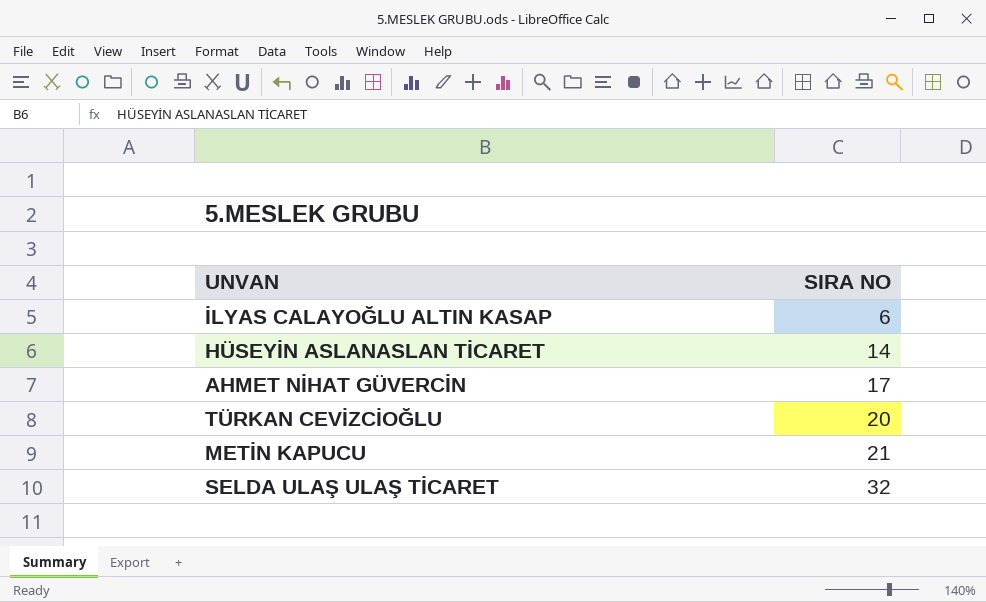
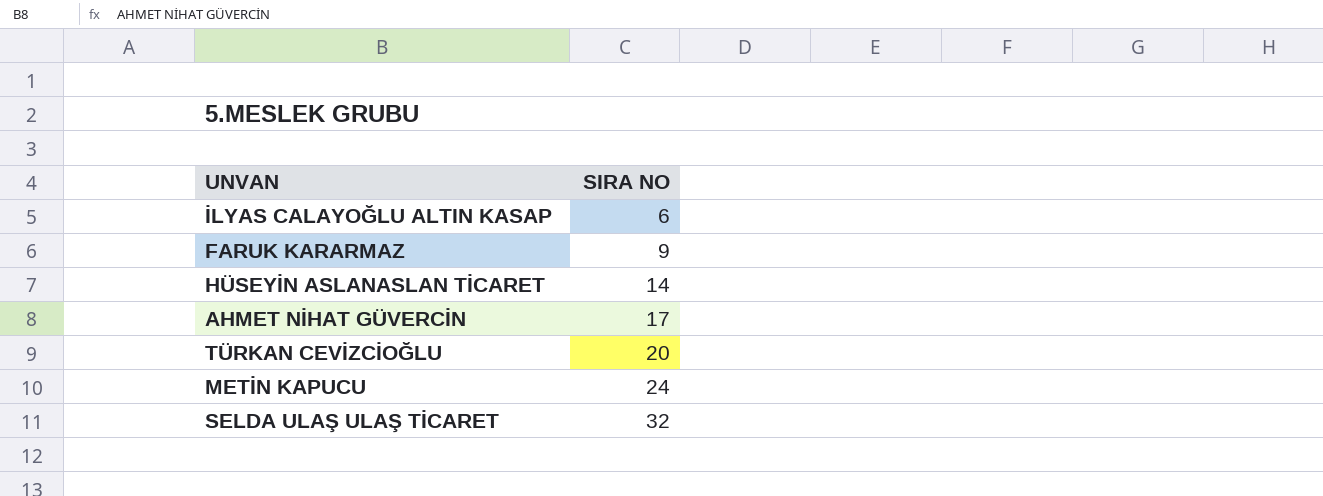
row FARUK KARARMAZ: none -> 9
METİN KAPUCU | SIRA NO: 21 -> 24

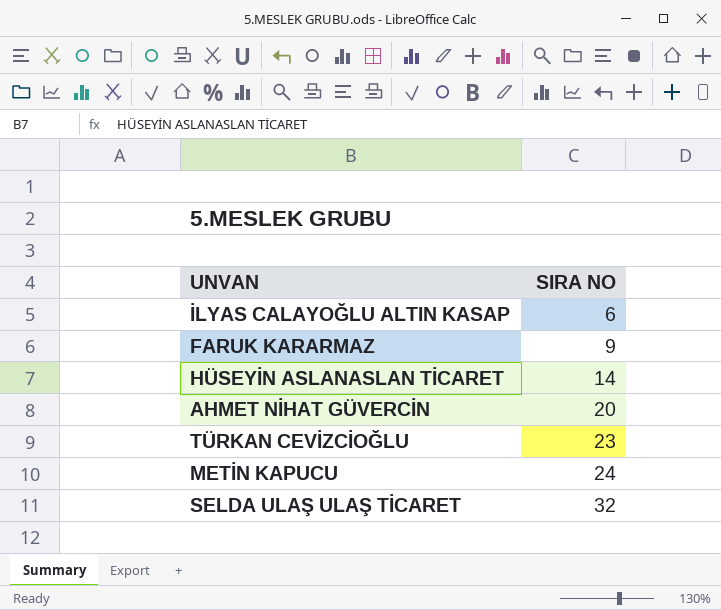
AHMET NİHAT GÜVERCİN | SIRA NO: 17 -> 20
TÜRKAN CEVİZCİOĞLU | SIRA NO: 20 -> 23

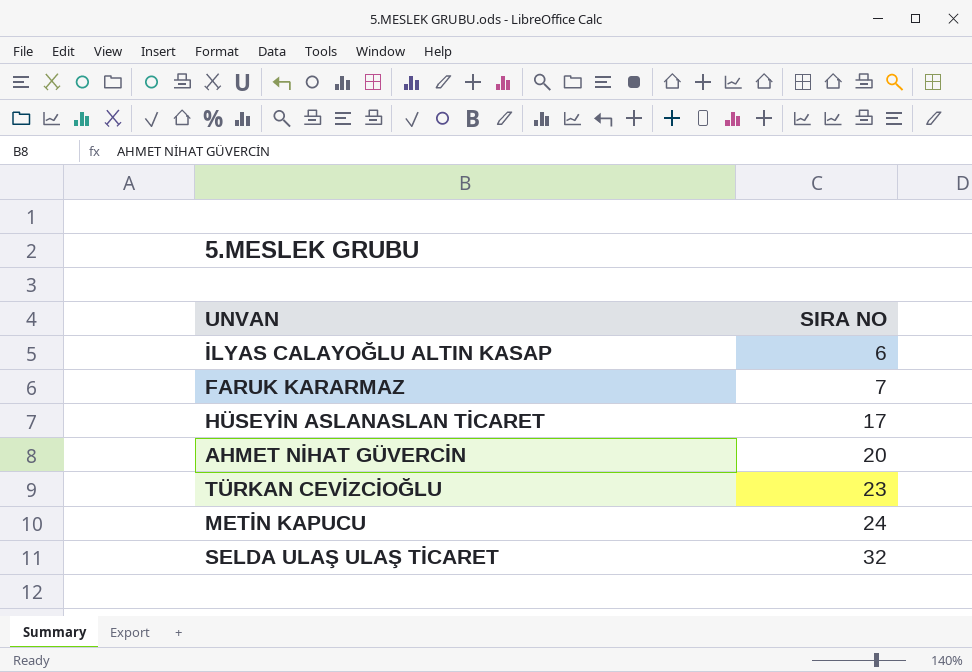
FARUK KARARMAZ | SIRA NO: 9 -> 7
HÜSEYİN ASLANASLAN TİCARET | SIRA NO: 14 -> 17

